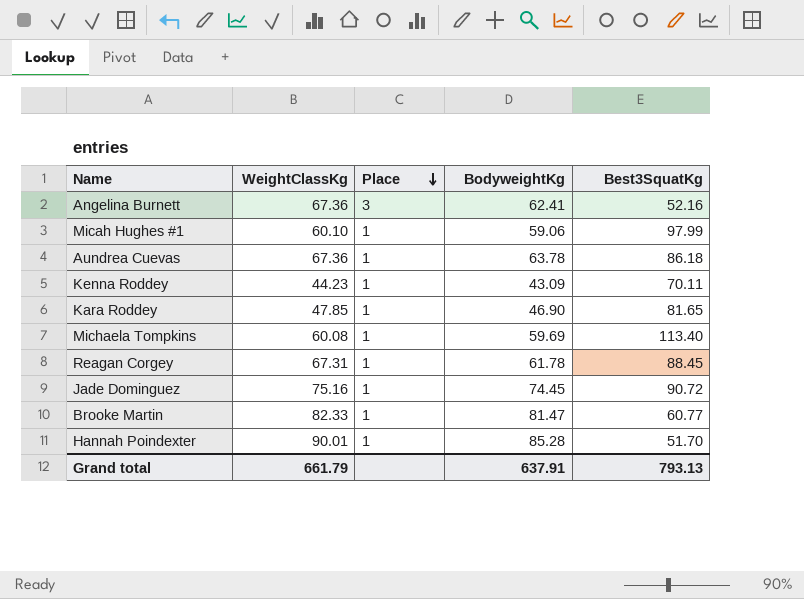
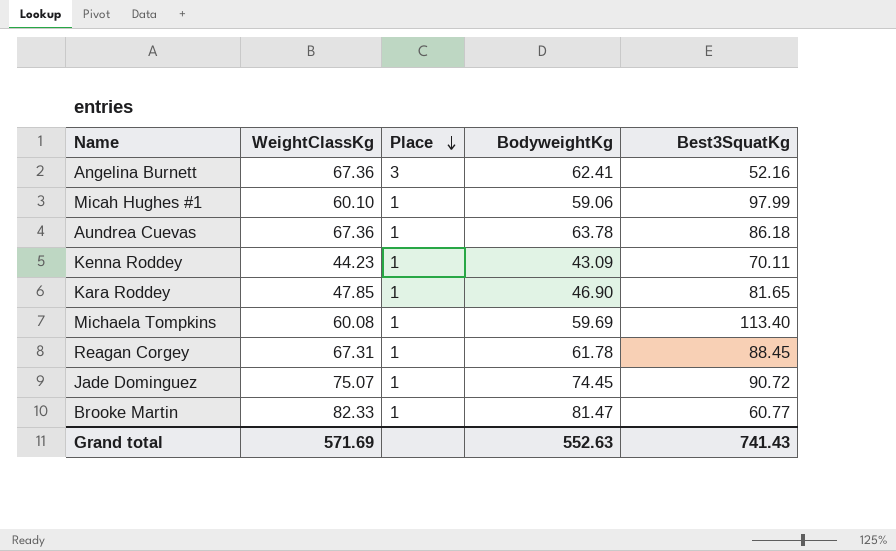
row Hannah Poindexter: 90.01 | 1 | 85.28 | 51.70 -> none
Jade Dominguez | WeightClassKg: 75.16 -> 75.07
Grand total | WeightClassKg: 661.79 -> 571.69
Grand total | BodyweightKg: 637.91 -> 552.63
Grand total | Best3SquatKg: 793.13 -> 741.43

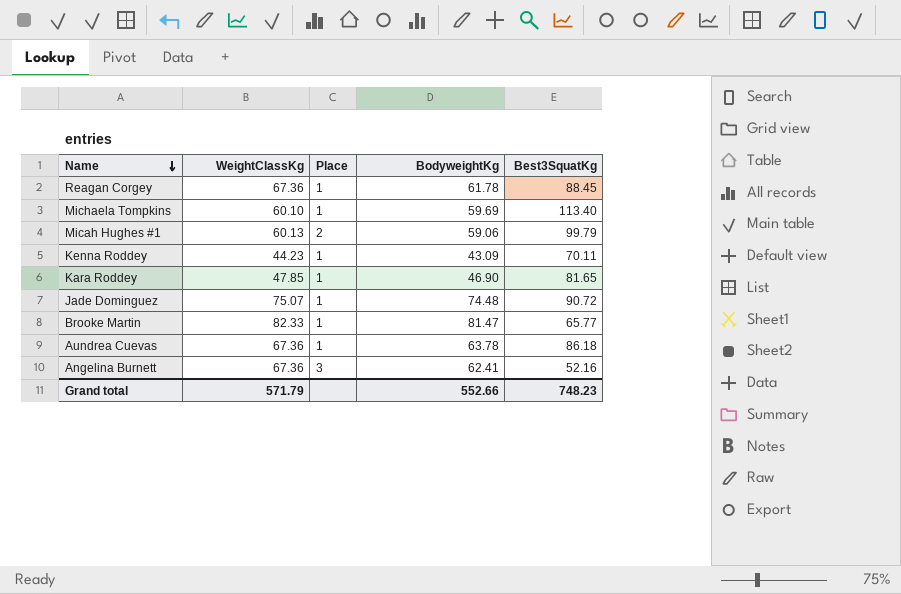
row order: Place descending -> Name descending
Reagan Corgey | WeightClassKg: 67.31 -> 67.36
Michaela Tompkins | WeightClassKg: 60.08 -> 60.10
Micah Hughes #1 | WeightClassKg: 60.10 -> 60.13
Micah Hughes #1 | Place: 1 -> 2
Micah Hughes #1 | Best3SquatKg: 97.99 -> 99.79
Jade Dominguez | BodyweightKg: 74.45 -> 74.48
Brooke Martin | Best3SquatKg: 60.77 -> 65.77
Grand total | WeightClassKg: 571.69 -> 571.79
Grand total | BodyweightKg: 552.63 -> 552.66
Grand total | Best3SquatKg: 741.43 -> 748.23

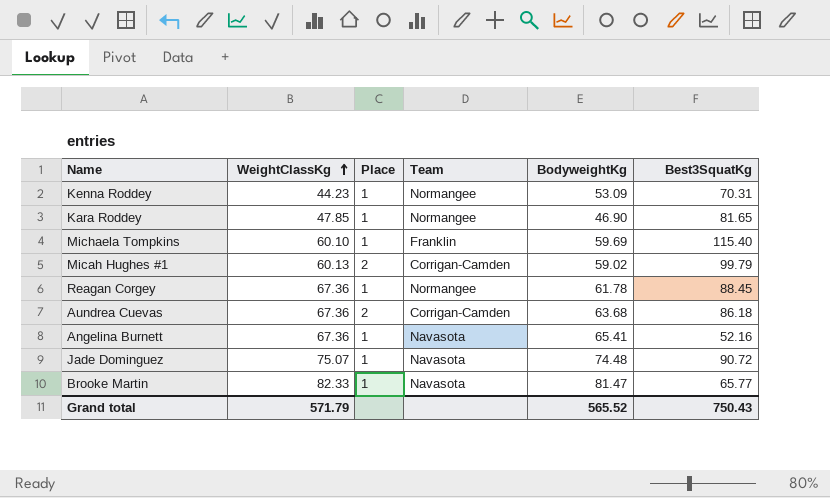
row order: Name descending -> WeightClassKg ascending
column Team | position: none -> 4
Kenna Roddey | BodyweightKg: 43.09 -> 53.09
Kenna Roddey | Best3SquatKg: 70.11 -> 70.31
Michaela Tompkins | Best3SquatKg: 113.40 -> 115.40
Micah Hughes #1 | BodyweightKg: 59.06 -> 59.02
Aundrea Cuevas | Place: 1 -> 2
Aundrea Cuevas | BodyweightKg: 63.78 -> 63.68
Angelina Burnett | Place: 3 -> 1
Angelina Burnett | BodyweightKg: 62.41 -> 65.41
Grand total | BodyweightKg: 552.66 -> 565.52
Grand total | Best3SquatKg: 748.23 -> 750.43

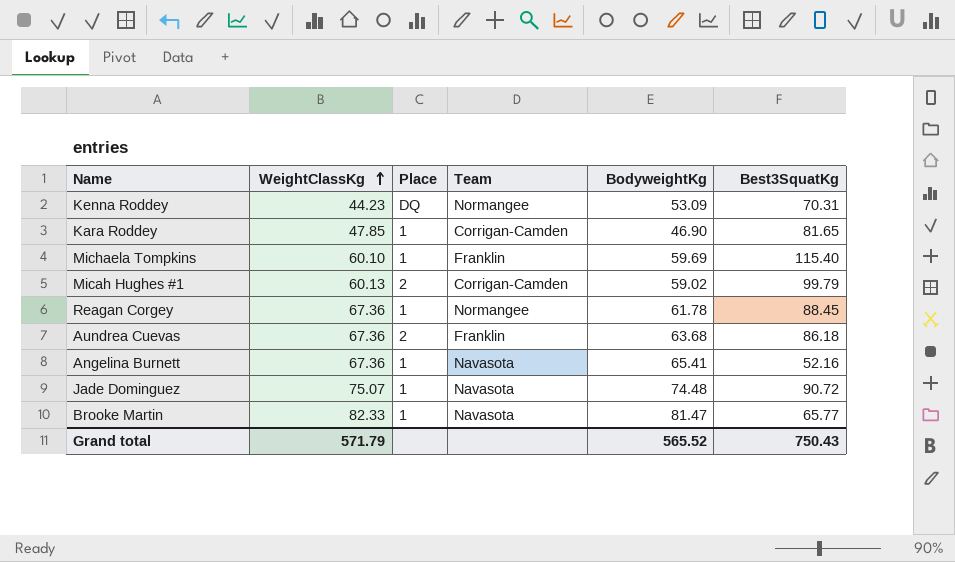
Kenna Roddey | Place: 1 -> DQ
Kara Roddey | Team: Normangee -> Corrigan-Camden
Aundrea Cuevas | Team: Corrigan-Camden -> Franklin

